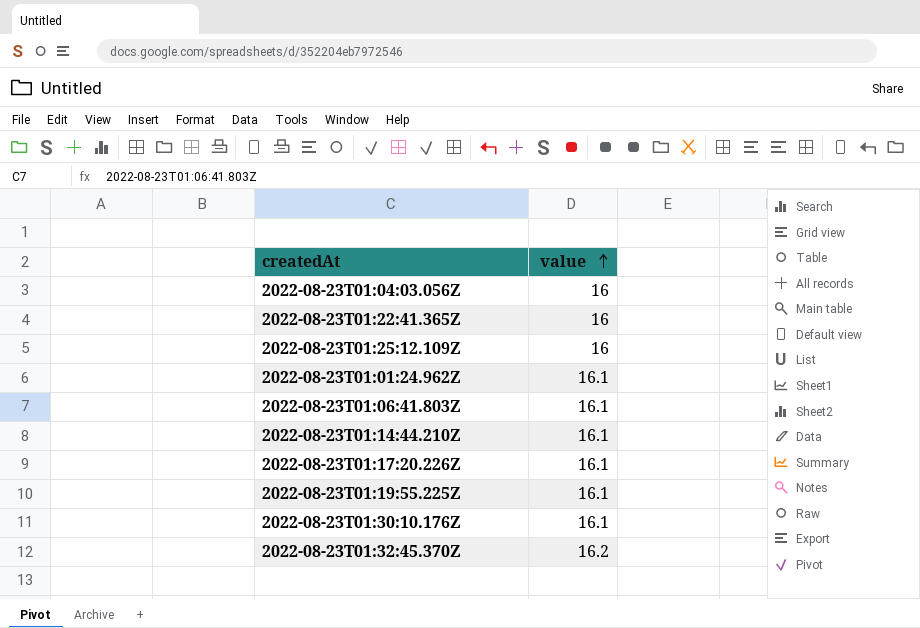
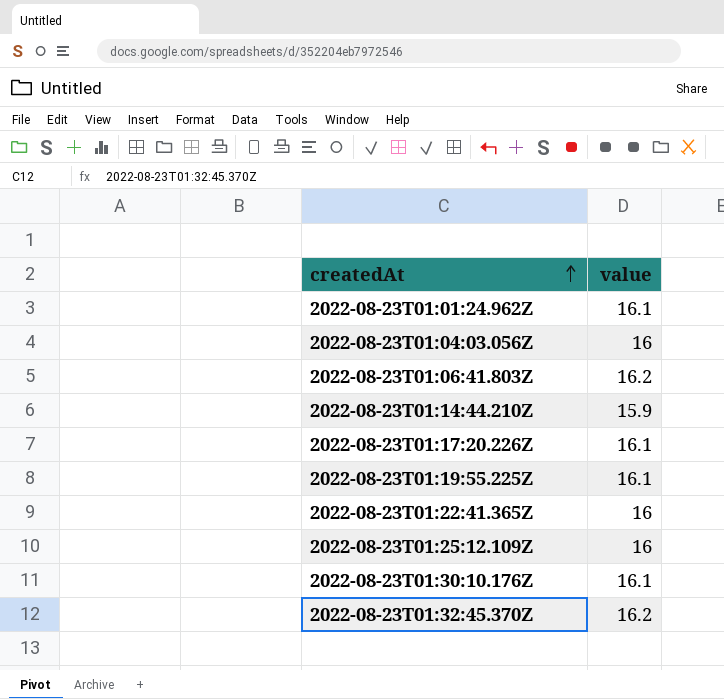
row order: value ascending -> createdAt ascending
2022-08-23T01:06:41.803Z | value: 16.1 -> 16.2
2022-08-23T01:14:44.210Z | value: 16.1 -> 15.9

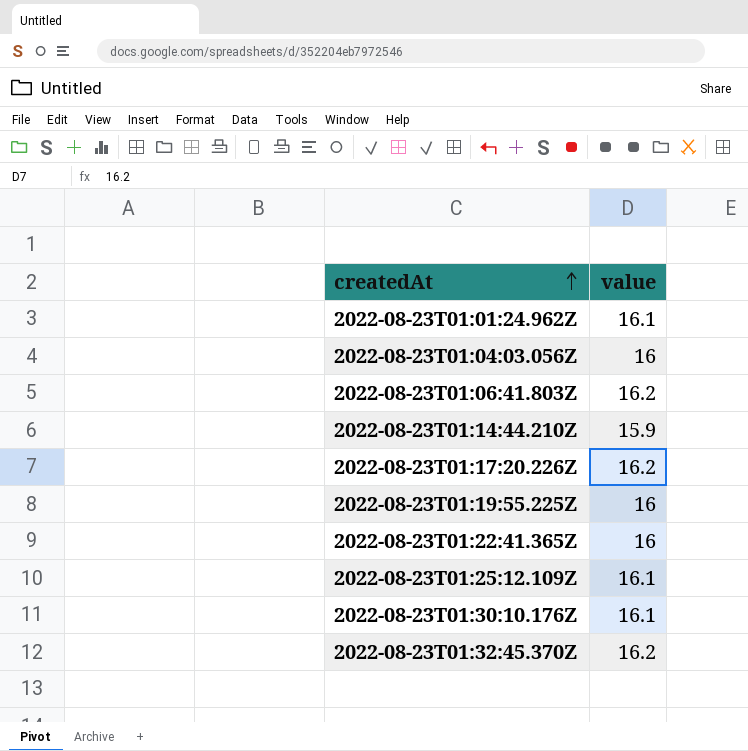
2022-08-23T01:17:20.226Z | value: 16.1 -> 16.2
2022-08-23T01:19:55.225Z | value: 16.1 -> 16
2022-08-23T01:25:12.109Z | value: 16 -> 16.1

